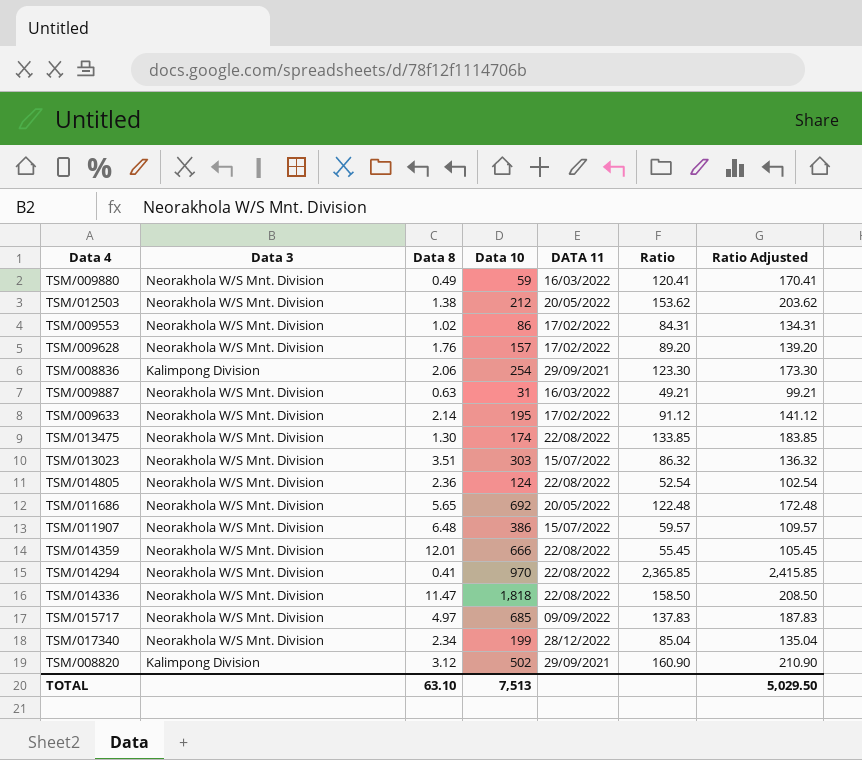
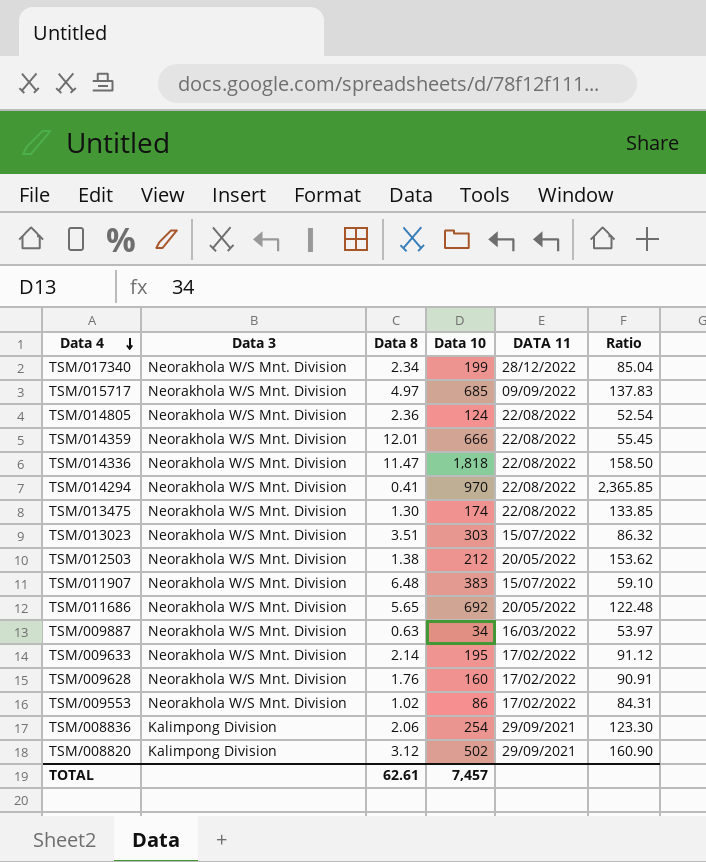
row order: none -> Data 4 descending
column Ratio Adjusted | formula: [Ratio] + 50 -> none
row TSM/009880: Neorakhola W/S Mnt. Division | 0.49 | 59 | 16/03/2022 | 120.41 | 170.41 -> none
TSM/011907 | Data 10: 386 -> 383
TSM/011907 | Ratio: 59.57 -> 59.10
TSM/009887 | Data 10: 31 -> 34
TSM/009887 | Ratio: 49.21 -> 53.97
TSM/009628 | Data 10: 157 -> 160
TSM/009628 | Ratio: 89.20 -> 90.91
TOTAL | Data 8: 63.10 -> 62.61
TOTAL | Data 10: 7,513 -> 7,457

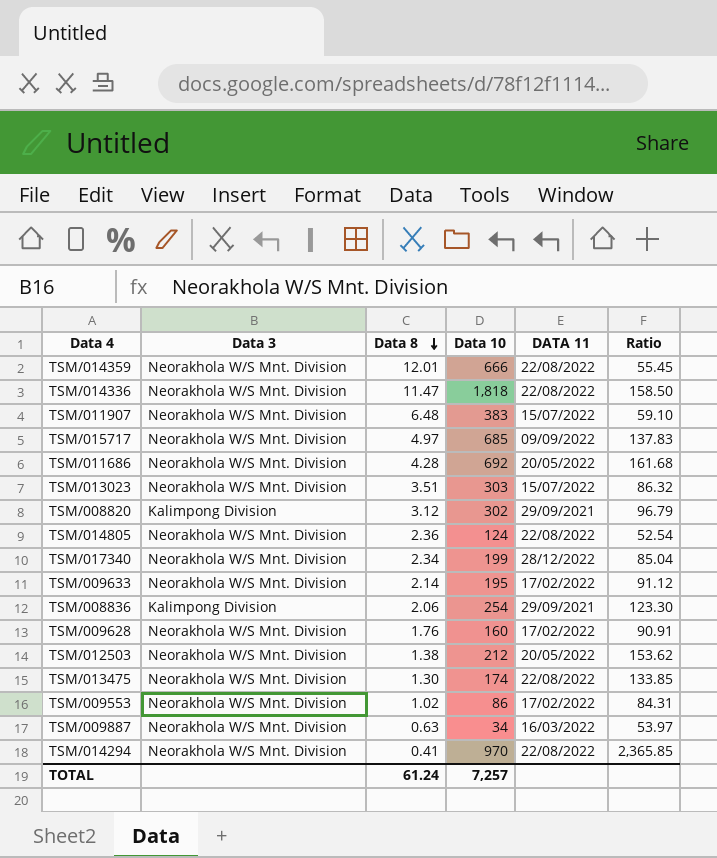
row order: Data 4 descending -> Data 8 descending
TSM/011686 | Data 8: 5.65 -> 4.28
TSM/011686 | Ratio: 122.48 -> 161.68
TSM/008820 | Data 10: 502 -> 302
TSM/008820 | Ratio: 160.90 -> 96.79
TOTAL | Data 8: 62.61 -> 61.24
TOTAL | Data 10: 7,457 -> 7,257

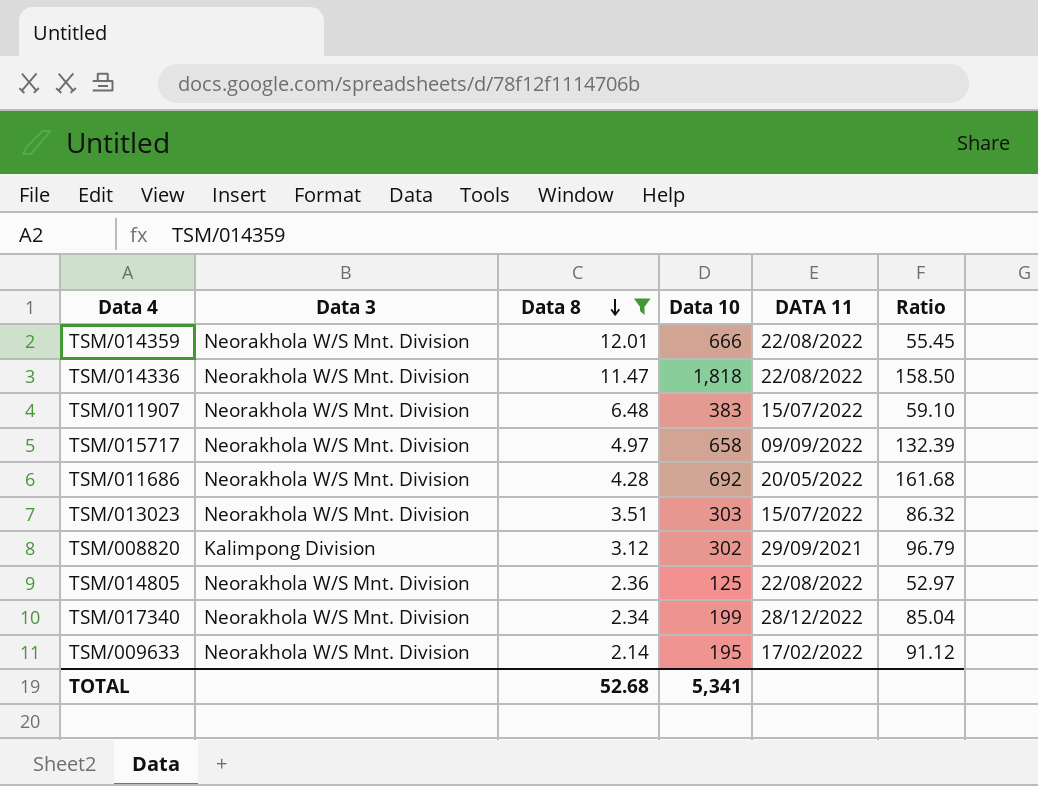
filter: none -> Data 8 >= 2.14
TSM/015717 | Data 10: 685 -> 658
TSM/015717 | Ratio: 137.83 -> 132.39
TSM/014805 | Data 10: 124 -> 125
TSM/014805 | Ratio: 52.54 -> 52.97
TOTAL | Data 8: 61.24 -> 52.68
TOTAL | Data 10: 7,257 -> 5,341

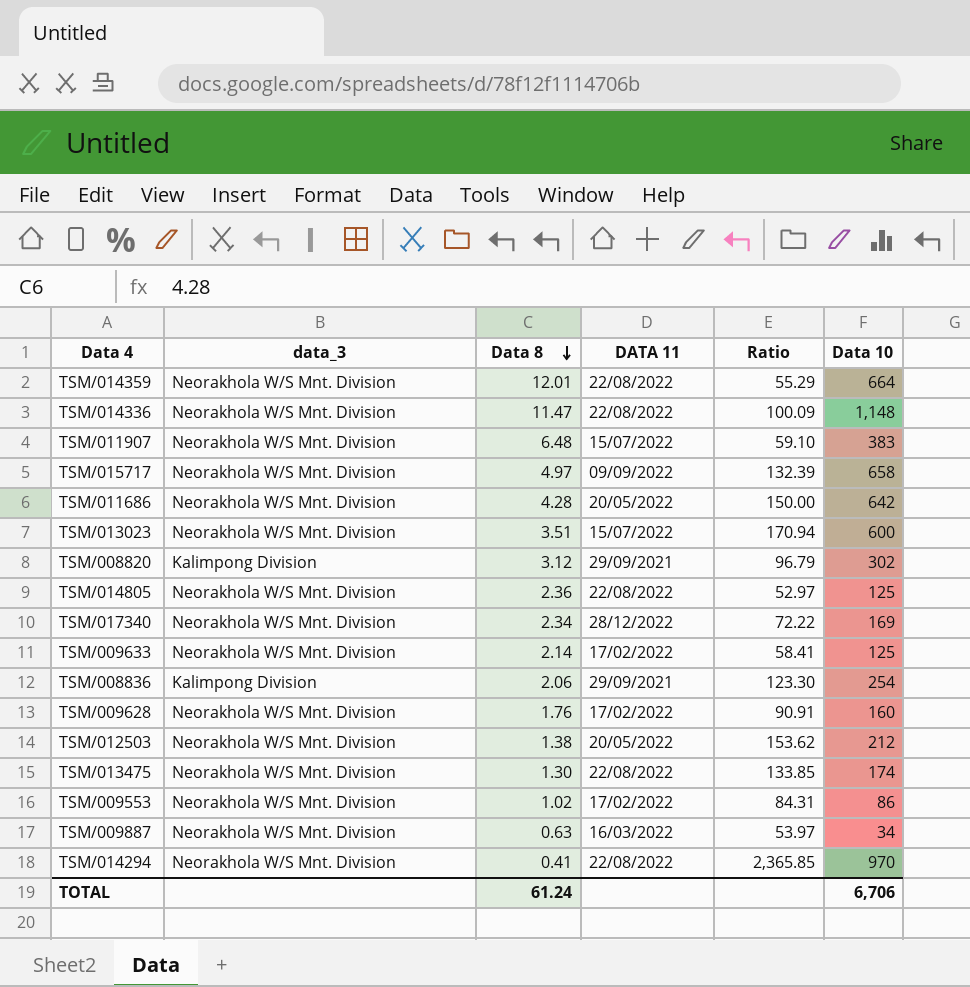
filter: Data 8 >= 2.14 -> none
column name: Data 3 -> data_3
column Data 10 | position: 4 -> 6
TSM/014359 | Ratio: 55.45 -> 55.29
TSM/014359 | Data 10: 666 -> 664
TSM/014336 | Ratio: 158.50 -> 100.09
TSM/014336 | Data 10: 1,818 -> 1,148
TSM/011686 | Ratio: 161.68 -> 150.00
TSM/011686 | Data 10: 692 -> 642
TSM/013023 | Ratio: 86.32 -> 170.94
TSM/013023 | Data 10: 303 -> 600
TSM/017340 | Ratio: 85.04 -> 72.22
TSM/017340 | Data 10: 199 -> 169
TSM/009633 | Ratio: 91.12 -> 58.41
TSM/009633 | Data 10: 195 -> 125
TOTAL | Data 8: 52.68 -> 61.24
TOTAL | Data 10: 5,341 -> 6,706

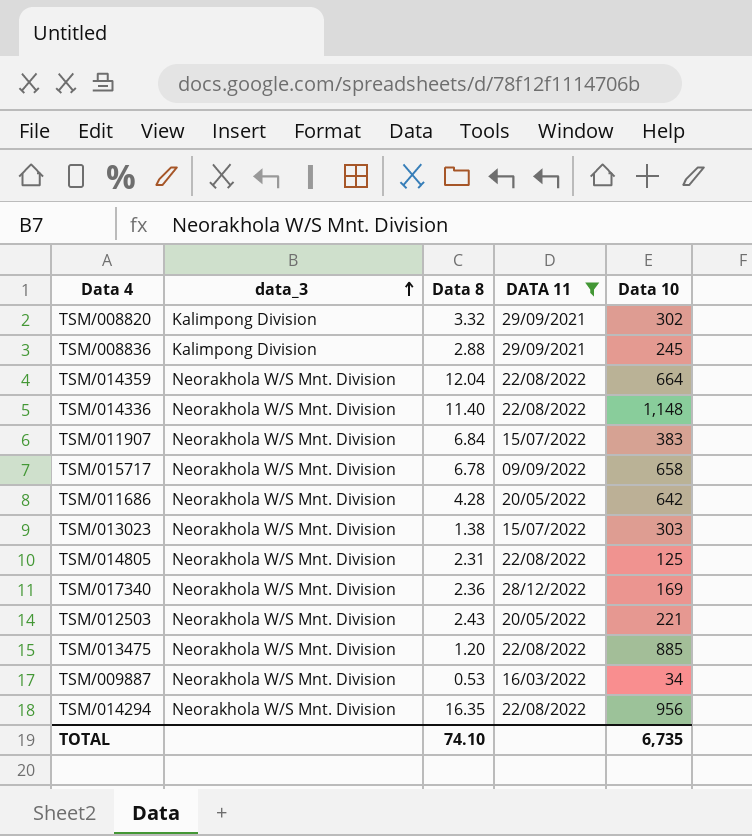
filter: none -> DATA 11 != 17/02/2022
row order: Data 8 descending -> data_3 ascending
column Ratio | formula: [Data 10] / [Data 8] -> none
TSM/008820 | Data 8: 3.12 -> 3.32
TSM/008836 | Data 8: 2.06 -> 2.88
TSM/008836 | Data 10: 254 -> 245
TSM/014359 | Data 8: 12.01 -> 12.04
TSM/014336 | Data 8: 11.47 -> 11.40
TSM/011907 | Data 8: 6.48 -> 6.84
TSM/015717 | Data 8: 4.97 -> 6.78
TSM/013023 | Data 8: 3.51 -> 1.38
TSM/013023 | Data 10: 600 -> 303
TSM/014805 | Data 8: 2.36 -> 2.31
TSM/017340 | Data 8: 2.34 -> 2.36
TSM/012503 | Data 8: 1.38 -> 2.43
TSM/012503 | Data 10: 212 -> 221
TSM/013475 | Data 8: 1.30 -> 1.20
TSM/013475 | Data 10: 174 -> 885
TSM/009887 | Data 8: 0.63 -> 0.53
TSM/014294 | Data 8: 0.41 -> 16.35
TSM/014294 | Data 10: 970 -> 956
TOTAL | Data 8: 61.24 -> 74.10
TOTAL | Data 10: 6,706 -> 6,735

